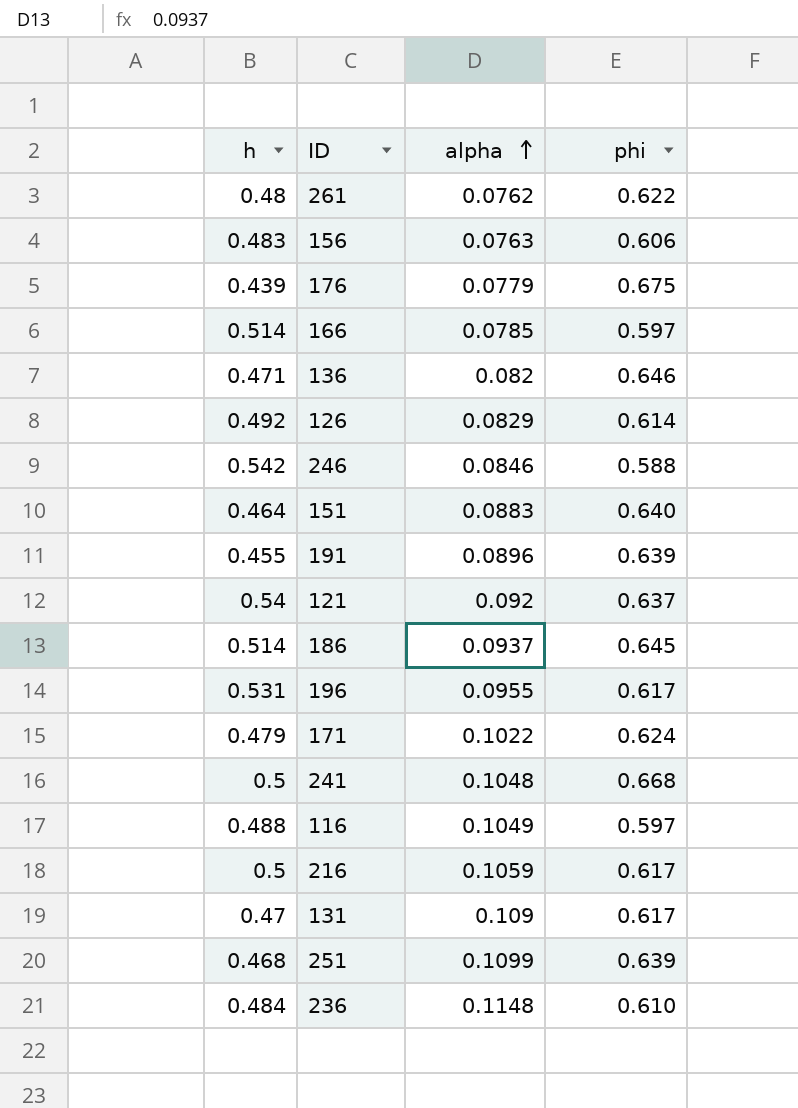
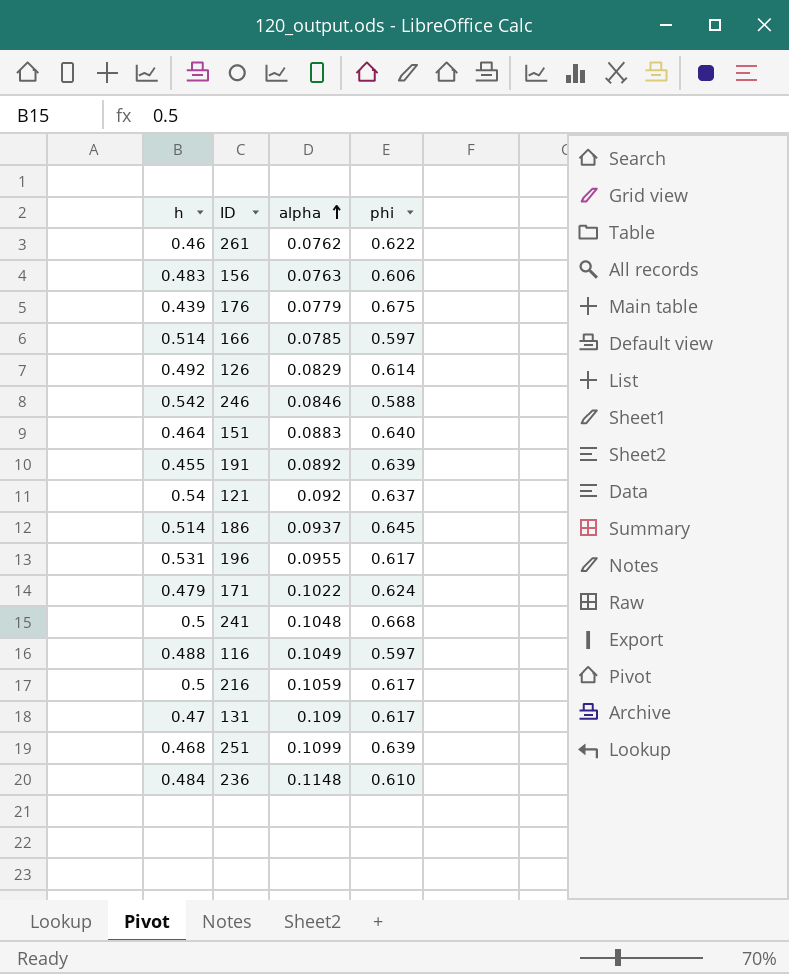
row 136: 0.471 | 0.082 | 0.646 -> none
261 | h: 0.48 -> 0.46
191 | alpha: 0.0896 -> 0.0892

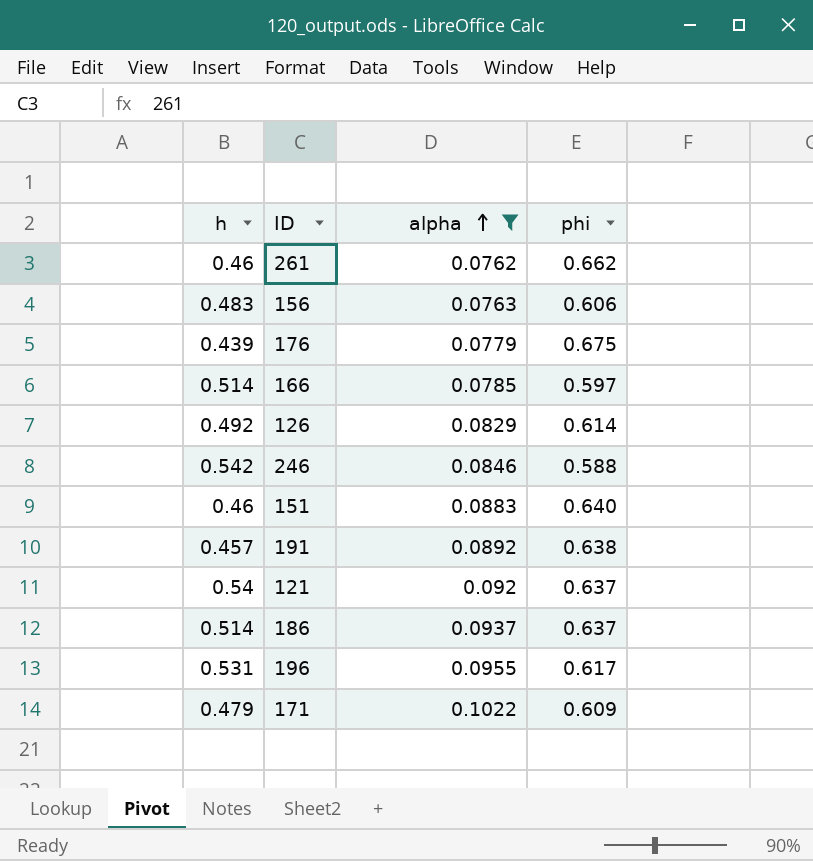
filter: none -> alpha <= 0.1022
261 | phi: 0.622 -> 0.662
151 | h: 0.464 -> 0.46
191 | h: 0.455 -> 0.457
191 | phi: 0.639 -> 0.638
186 | phi: 0.645 -> 0.637
171 | phi: 0.624 -> 0.609

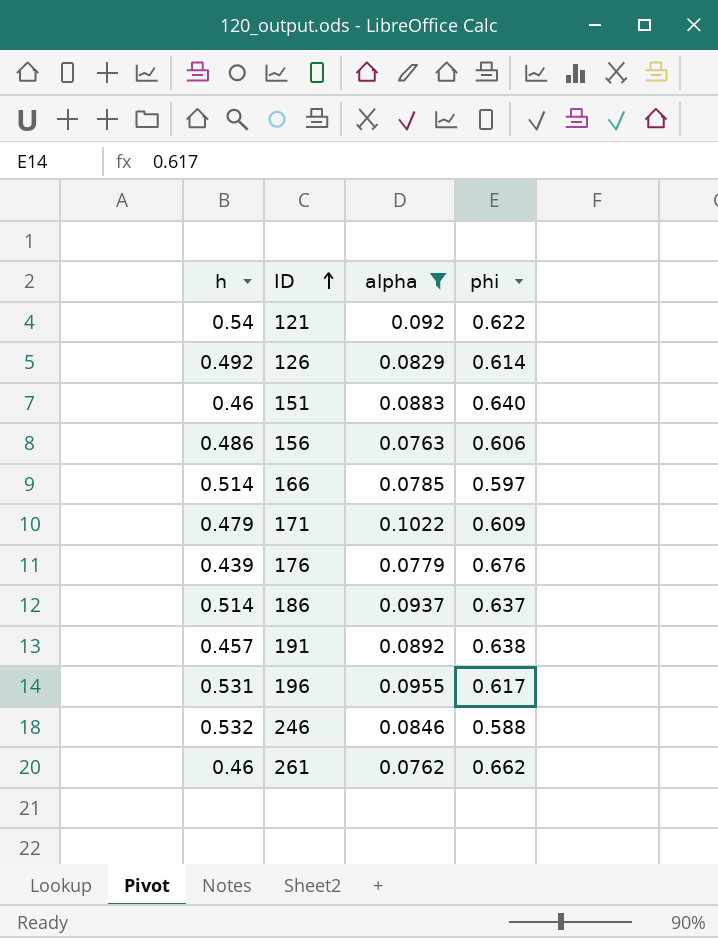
row order: alpha ascending -> ID ascending
121 | phi: 0.637 -> 0.622
156 | h: 0.483 -> 0.486
176 | phi: 0.675 -> 0.676
246 | h: 0.542 -> 0.532

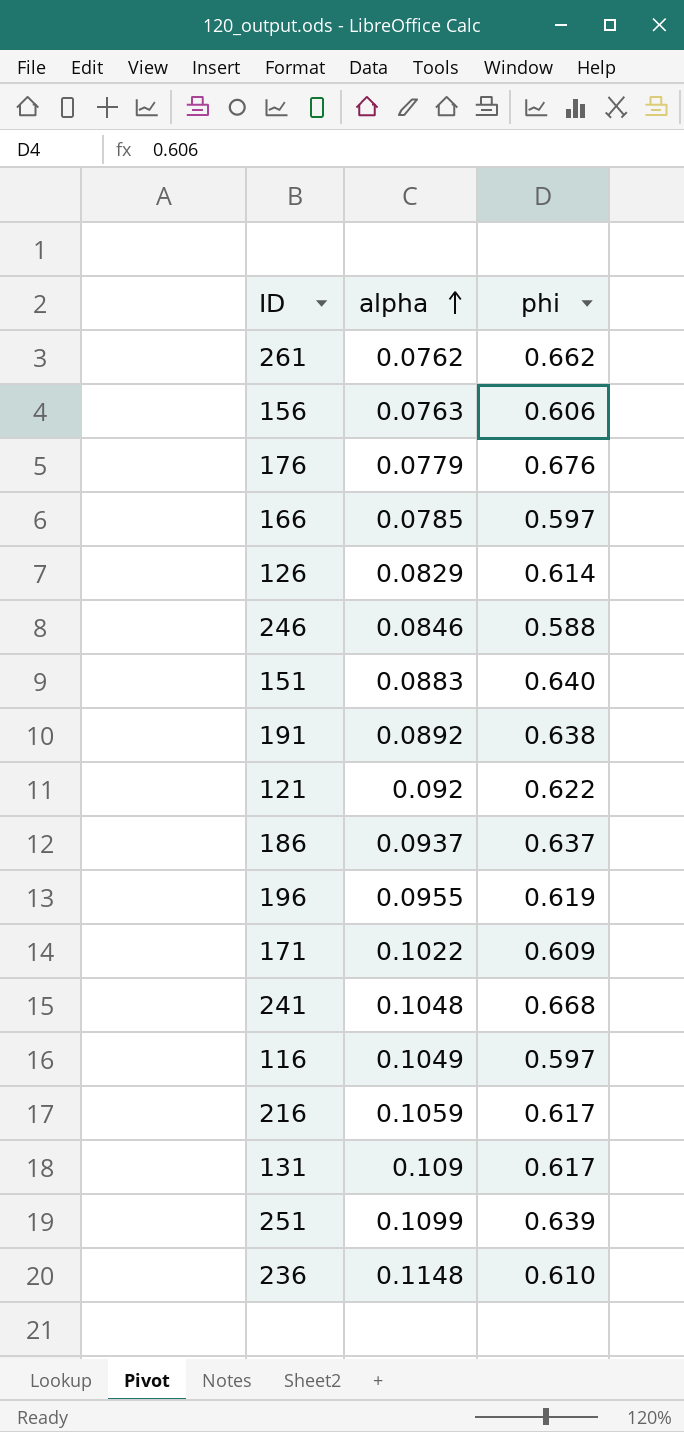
filter: alpha <= 0.1022 -> none
row order: ID ascending -> alpha ascending
column h | position: 1 -> none
196 | phi: 0.617 -> 0.619

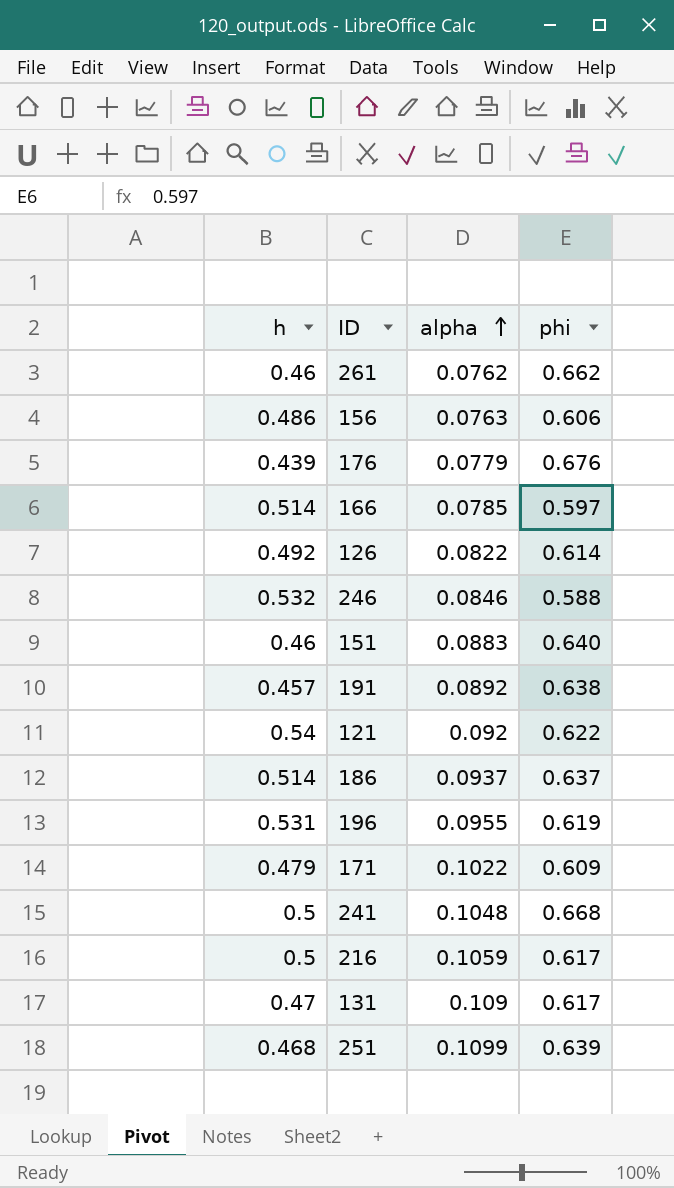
column h | position: none -> 1
row 116: 0.1049 | 0.597 -> none
row 236: 0.1148 | 0.610 -> none
126 | alpha: 0.0829 -> 0.0822

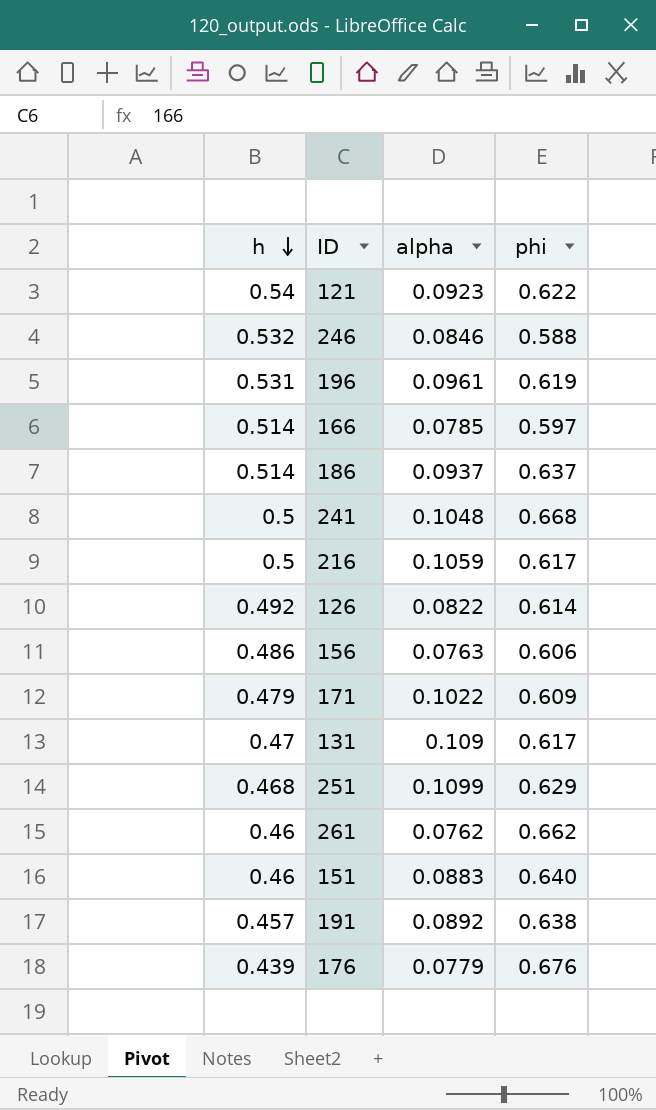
row order: alpha ascending -> h descending
121 | alpha: 0.092 -> 0.0923
196 | alpha: 0.0955 -> 0.0961
251 | phi: 0.639 -> 0.629

